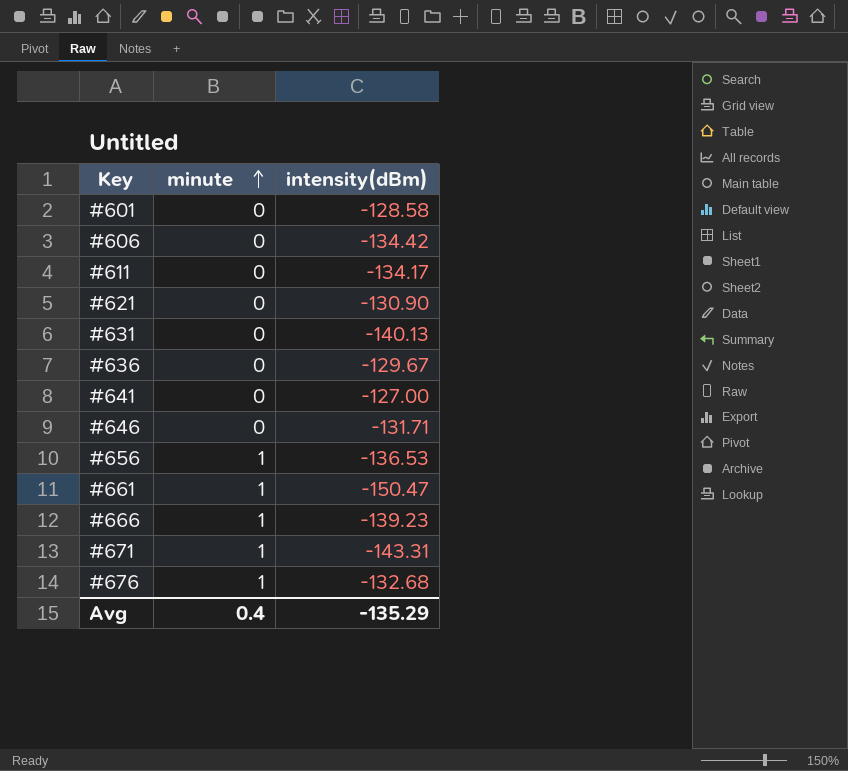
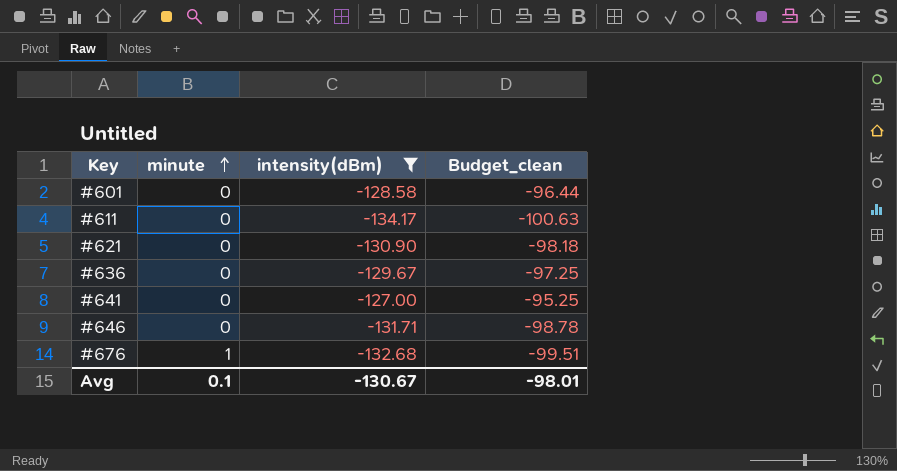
filter: none -> intensity(dBm) >= -134.17
column Budget_clean | formula: none -> [intensity(dBm)] * 0.75
Avg | minute: 0.4 -> 0.1
Avg | intensity(dBm): -135.29 -> -130.67

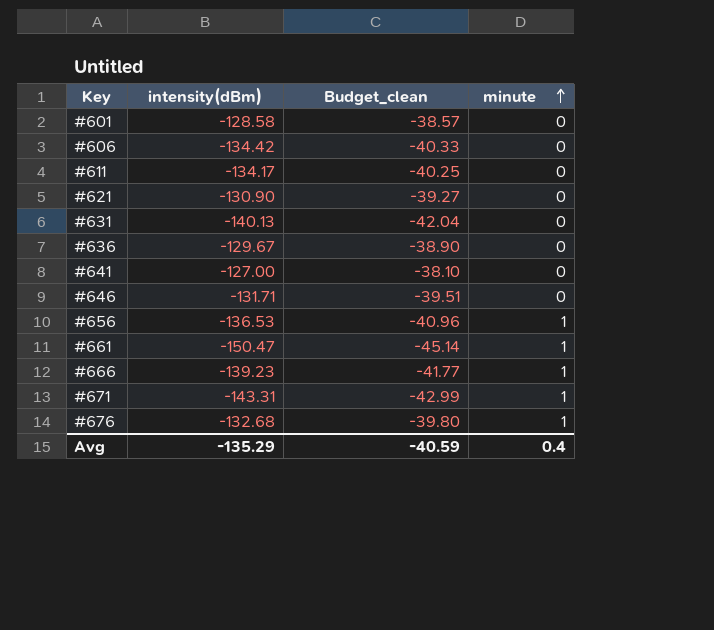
filter: intensity(dBm) >= -134.17 -> none
column Budget_clean | formula: [intensity(dBm)] * 0.75 -> [intensity(dBm)] * 0.3
column minute | position: 2 -> 4
Avg | intensity(dBm): -130.67 -> -135.29
Avg | Budget_clean: -98.01 -> -40.59
Avg | minute: 0.1 -> 0.4

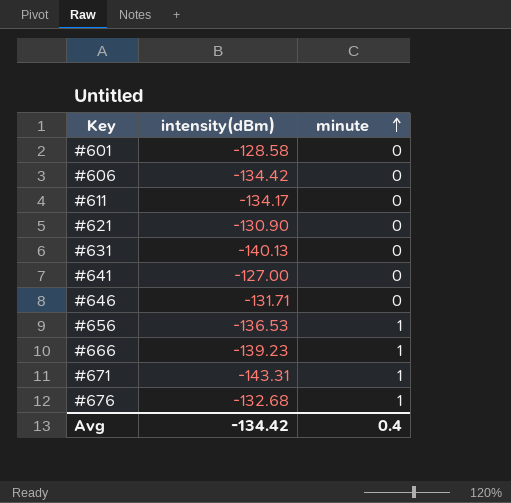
column Budget_clean | formula: [intensity(dBm)] * 0.3 -> none
row #636: -129.67 | -38.90 | 0 -> none
row #661: -150.47 | -45.14 | 1 -> none
Avg | intensity(dBm): -135.29 -> -134.42

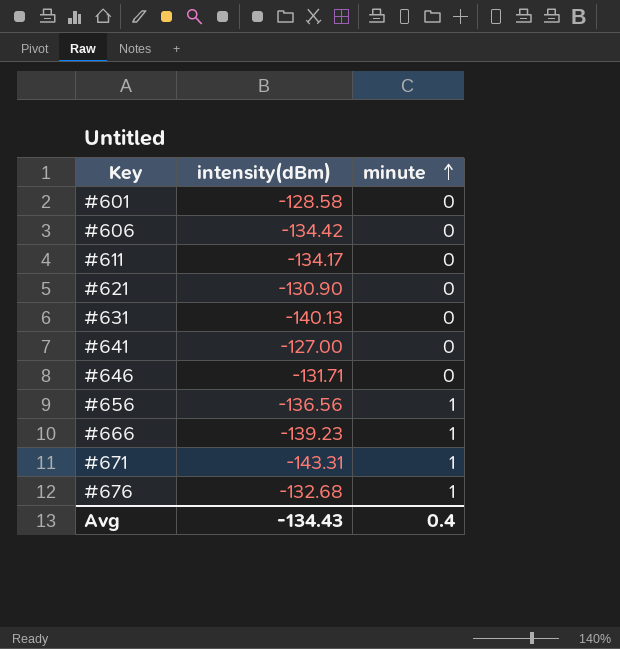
#656 | intensity(dBm): -136.53 -> -136.56
Avg | intensity(dBm): -134.42 -> -134.43

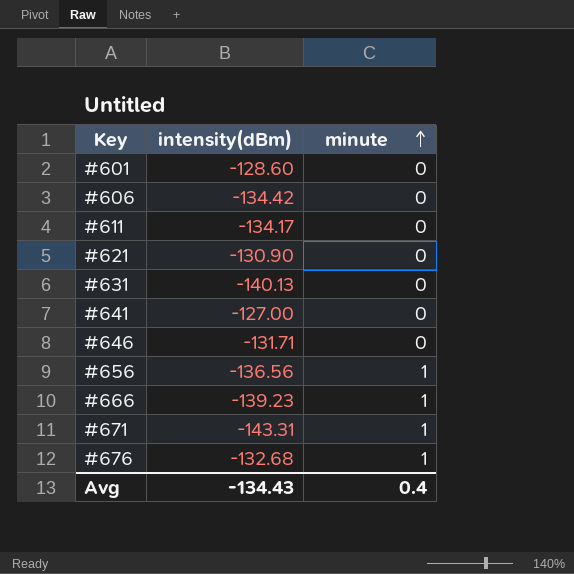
#601 | intensity(dBm): -128.58 -> -128.60

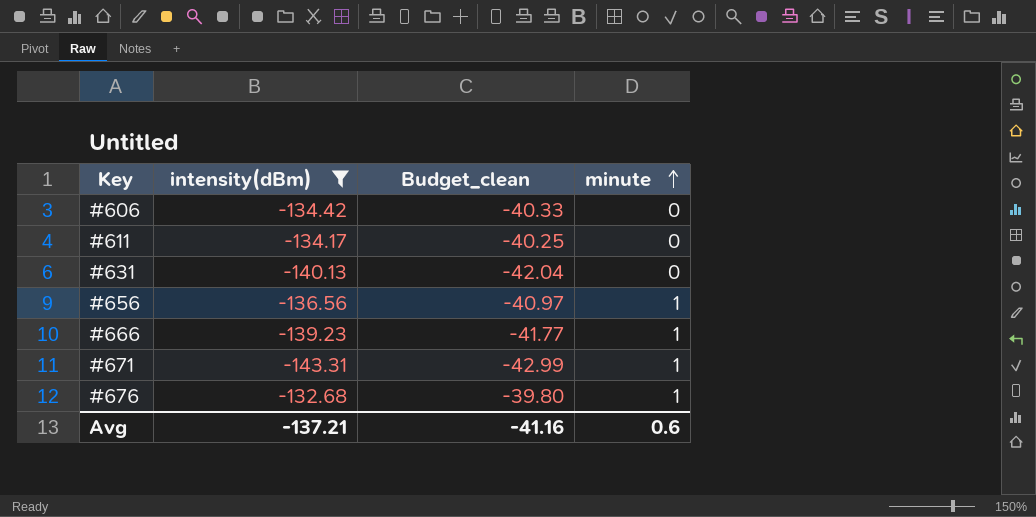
filter: none -> intensity(dBm) <= -132.68
column Budget_clean | formula: none -> [intensity(dBm)] * 0.3
Avg | intensity(dBm): -134.43 -> -137.21
Avg | minute: 0.4 -> 0.6

